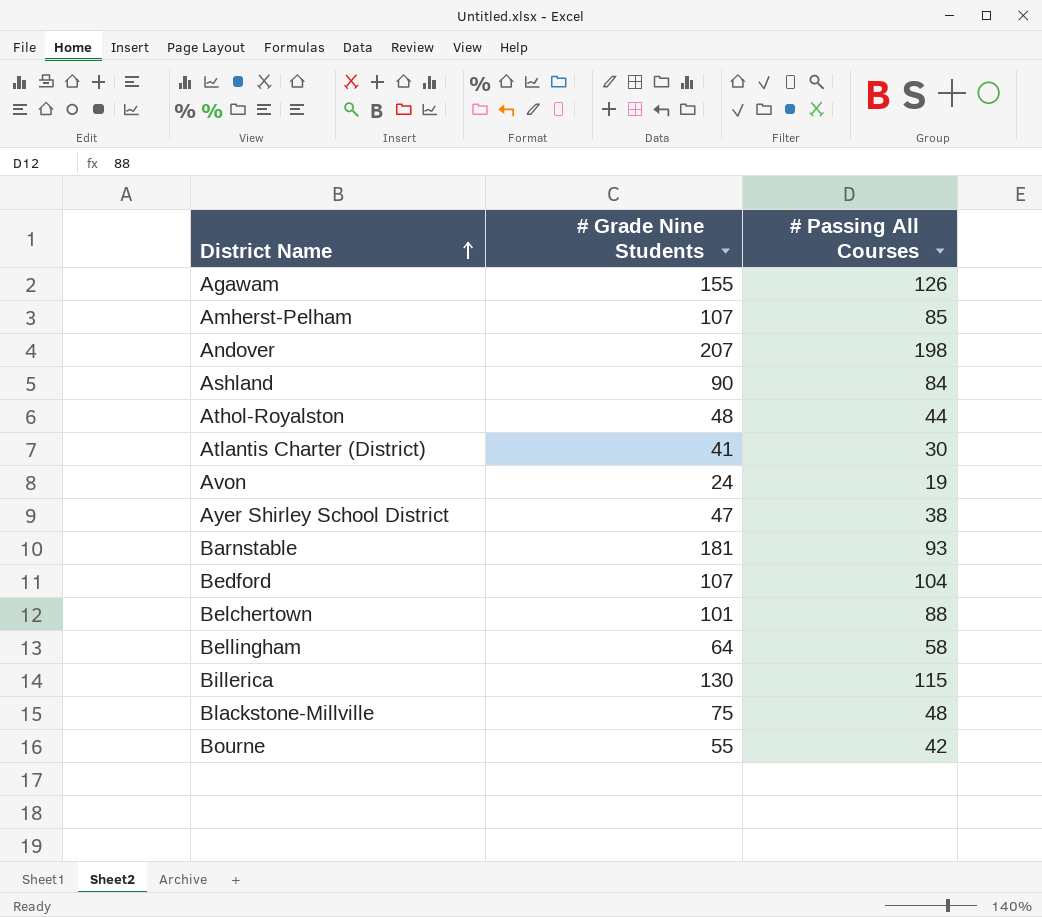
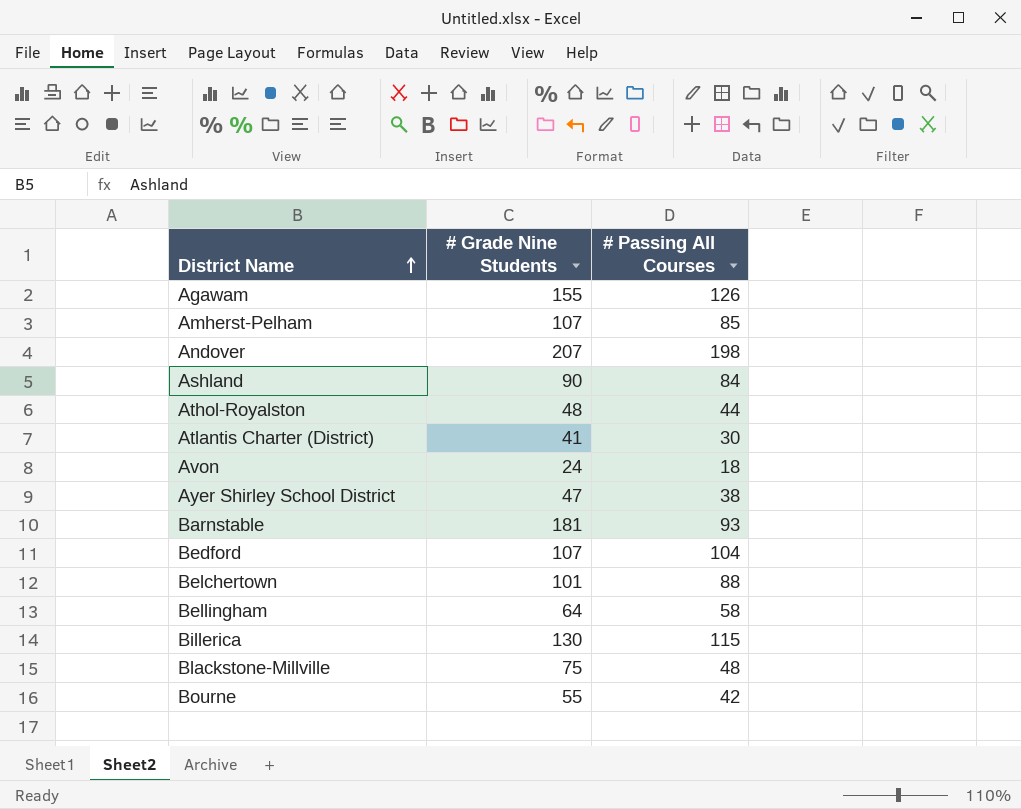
Avon | # Passing All Courses: 19 -> 18

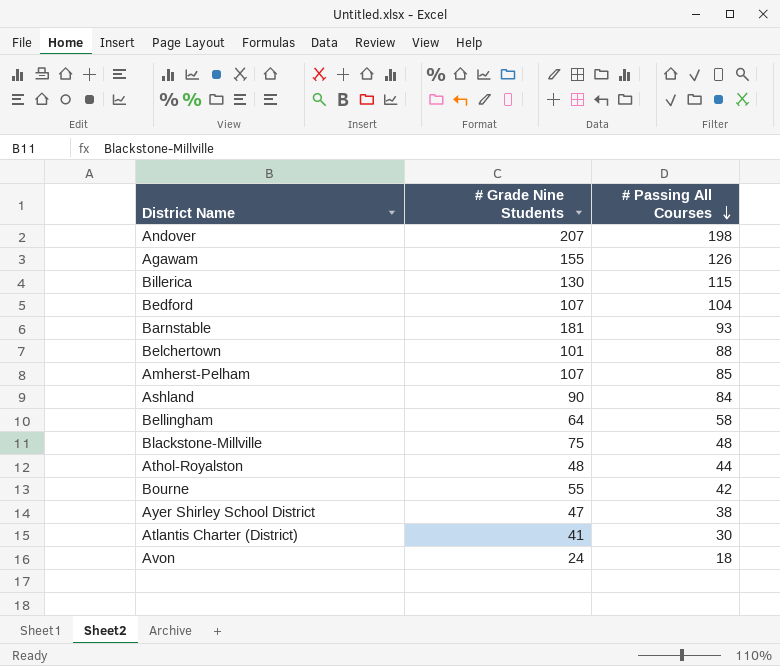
row order: District Name ascending -> # Passing All Courses descending

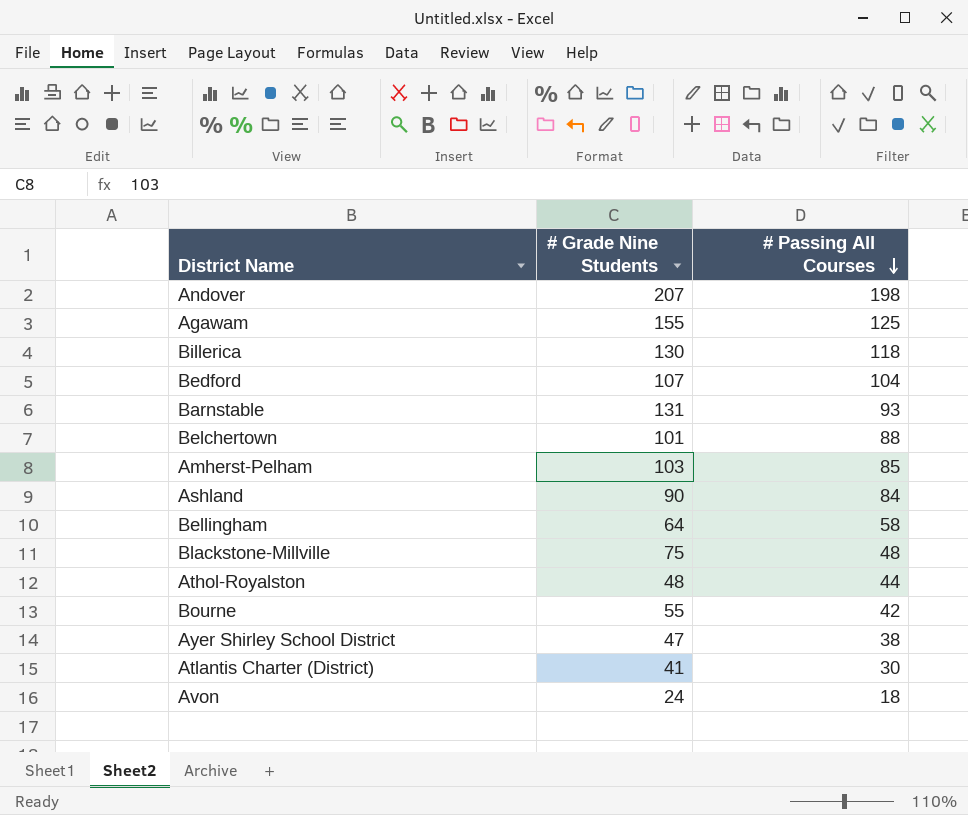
Agawam | # Passing All Courses: 126 -> 125
Billerica | # Passing All Courses: 115 -> 118
Barnstable | # Grade Nine Students: 181 -> 131
Amherst-Pelham | # Grade Nine Students: 107 -> 103

